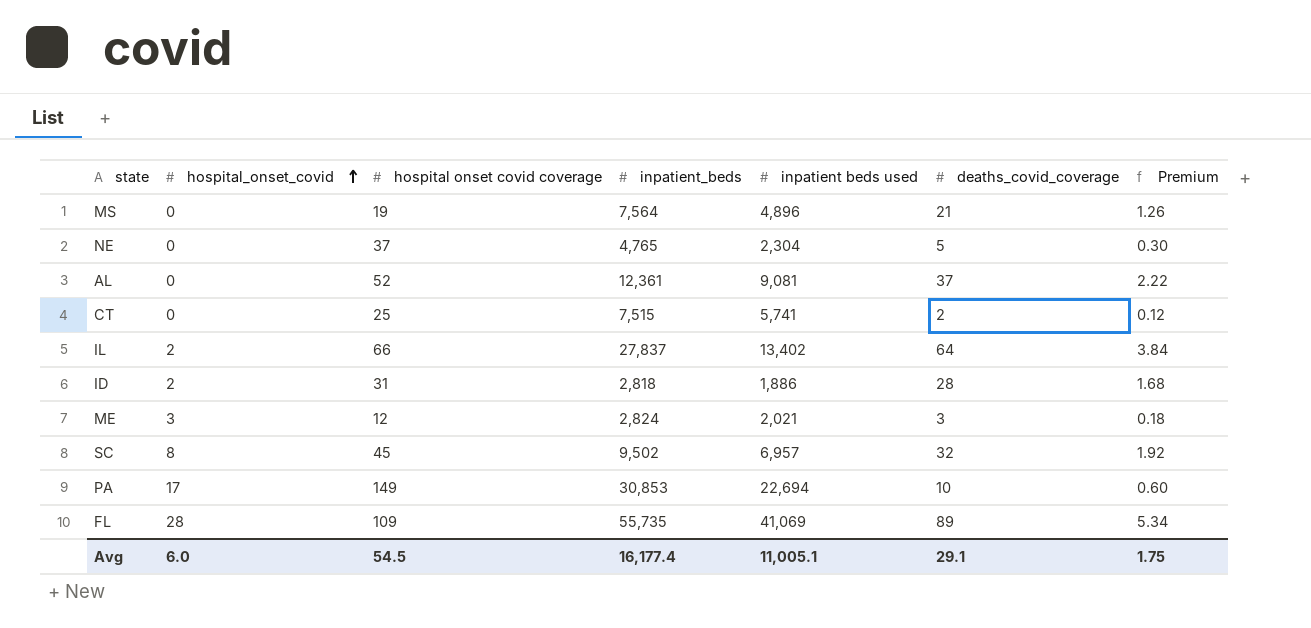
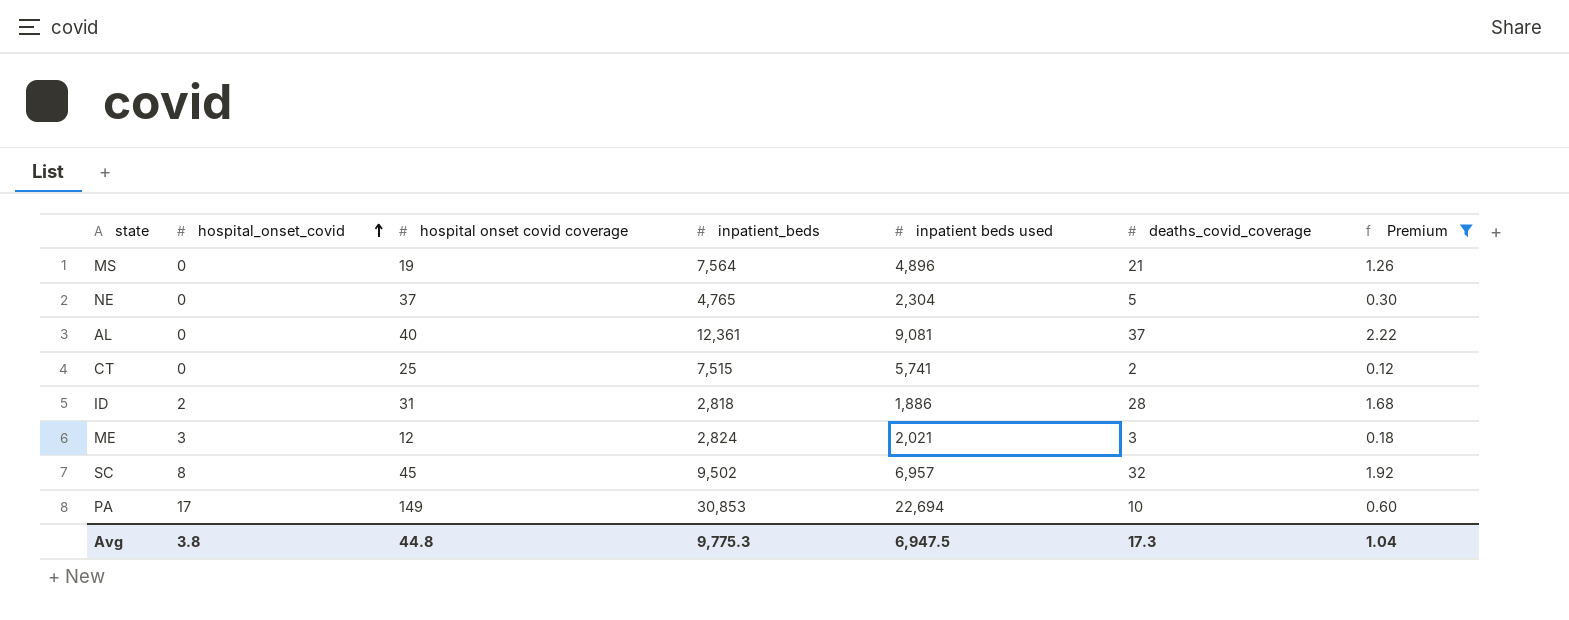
filter: none -> Premium <= 2.22
AL | hospital onset covid coverage: 52 -> 40
Avg | hospital_onset_covid: 6.0 -> 3.8
Avg | hospital onset covid coverage: 54.5 -> 44.8
Avg | inpatient_beds: 16,177.4 -> 9,775.3
Avg | inpatient beds used: 11,005.1 -> 6,947.5
Avg | deaths_covid_coverage: 29.1 -> 17.3
Avg | Premium: 1.75 -> 1.04

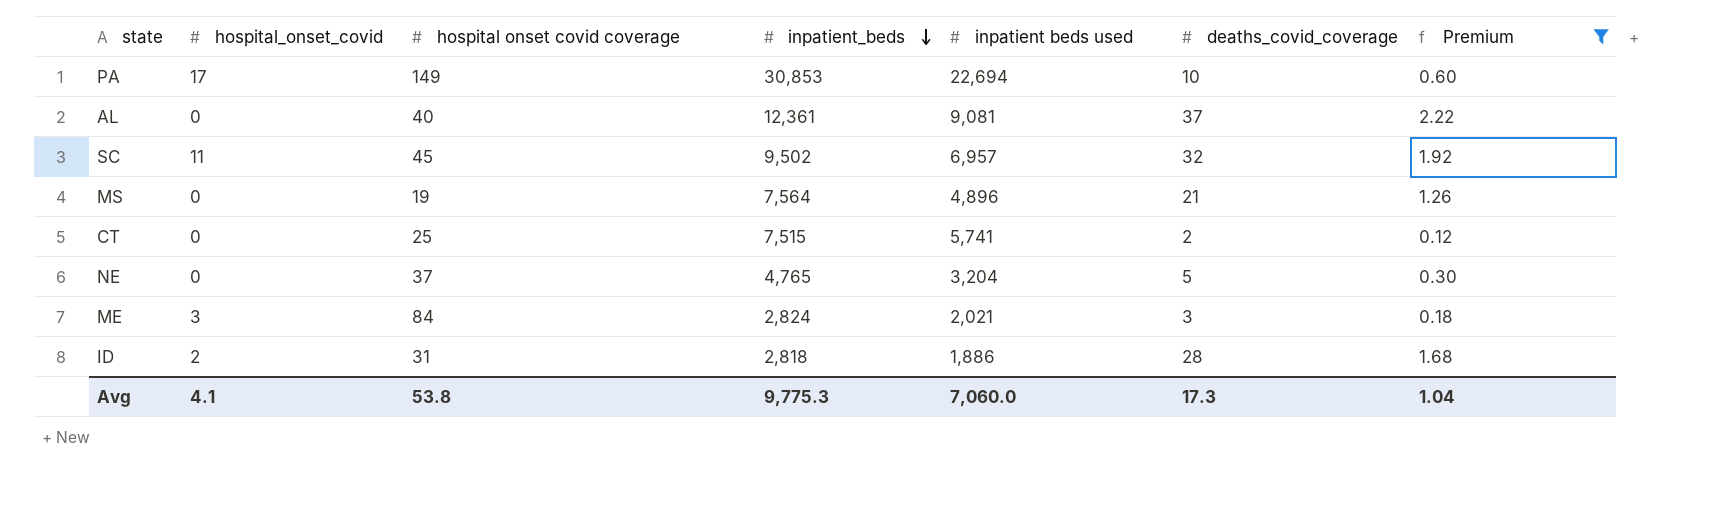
row order: hospital_onset_covid ascending -> inpatient_beds descending
SC | hospital_onset_covid: 8 -> 11
NE | inpatient beds used: 2,304 -> 3,204
ME | hospital onset covid coverage: 12 -> 84
Avg | hospital_onset_covid: 3.8 -> 4.1
Avg | hospital onset covid coverage: 44.8 -> 53.8
Avg | inpatient beds used: 6,947.5 -> 7,060.0

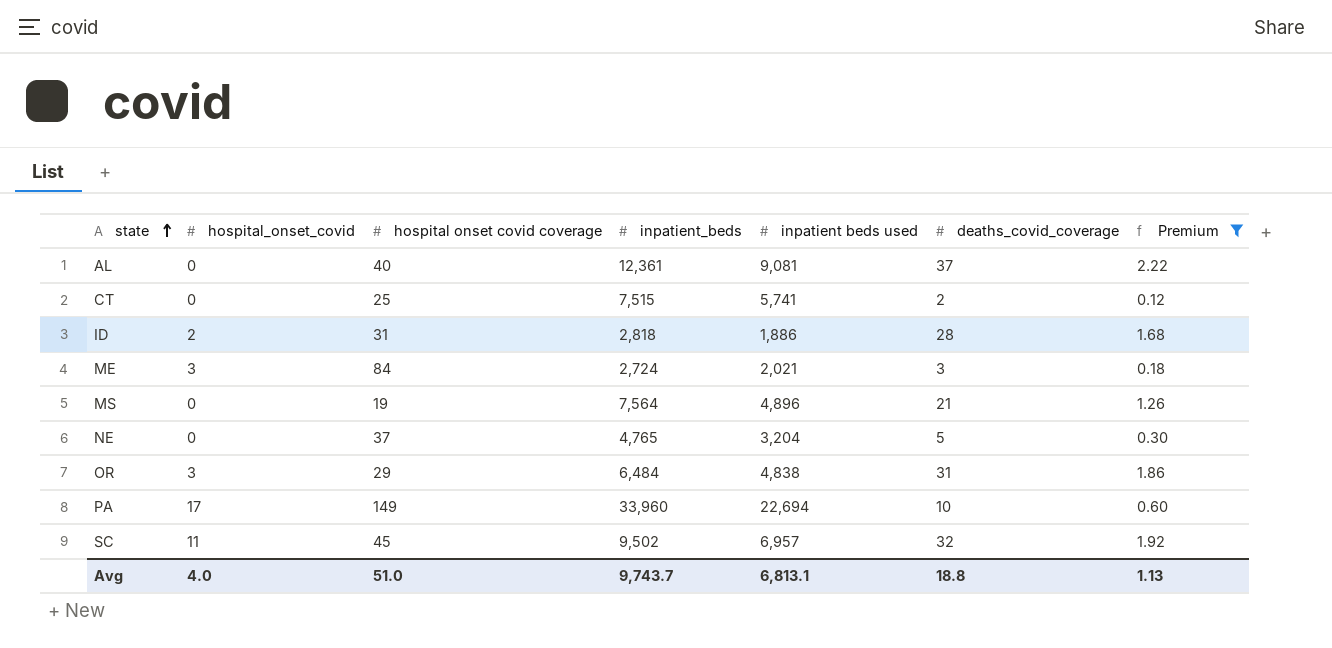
row order: inpatient_beds descending -> state ascending
ME | inpatient_beds: 2,824 -> 2,724
row OR: none -> 3 | 29 | 6,484 | 4,838 | 31 | 1.86
PA | inpatient_beds: 30,853 -> 33,960
Avg | hospital_onset_covid: 4.1 -> 4.0
Avg | hospital onset covid coverage: 53.8 -> 51.0
Avg | inpatient_beds: 9,775.3 -> 9,743.7
Avg | inpatient beds used: 7,060.0 -> 6,813.1
Avg | deaths_covid_coverage: 17.3 -> 18.8
Avg | Premium: 1.04 -> 1.13

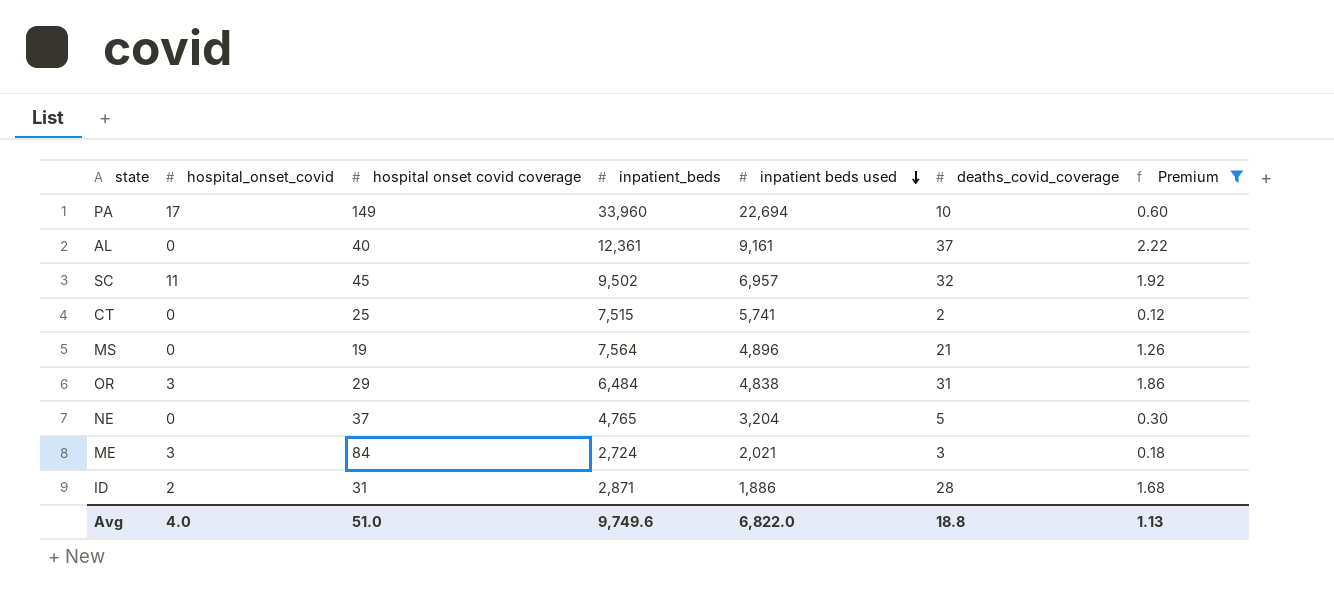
row order: state ascending -> inpatient beds used descending
AL | inpatient beds used: 9,081 -> 9,161
ID | inpatient_beds: 2,818 -> 2,871
Avg | inpatient_beds: 9,743.7 -> 9,749.6
Avg | inpatient beds used: 6,813.1 -> 6,822.0

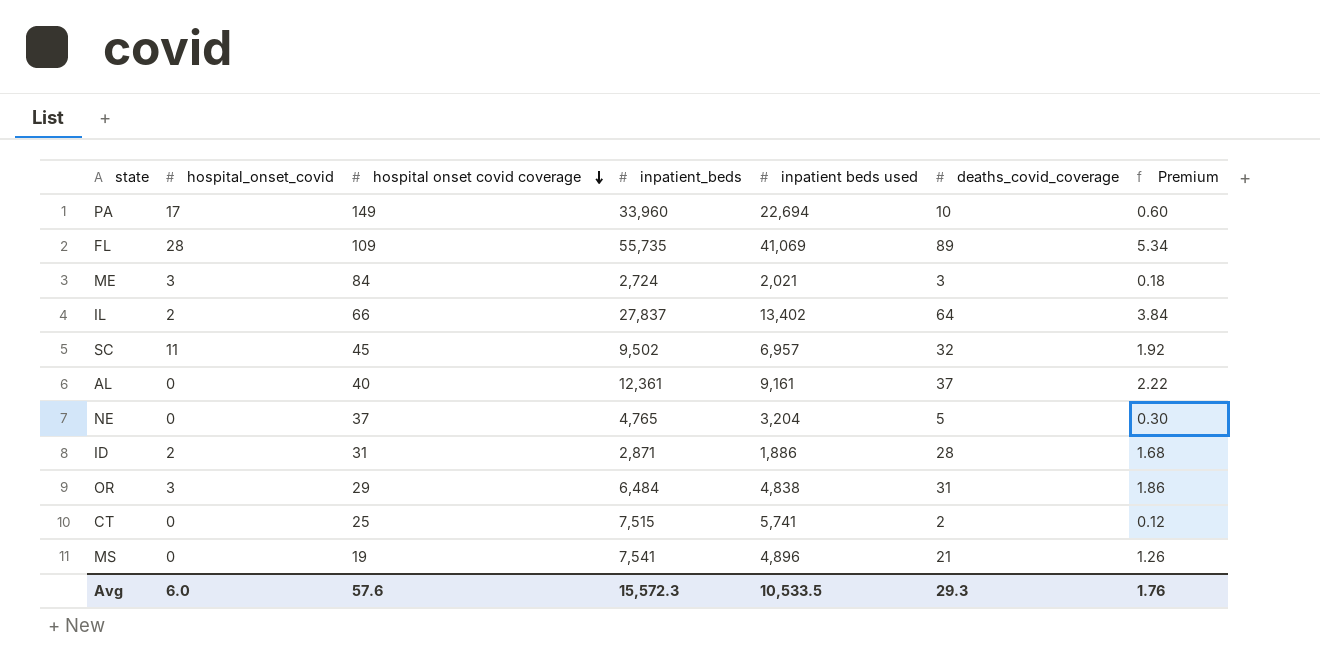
filter: Premium <= 2.22 -> none
row order: inpatient beds used descending -> hospital onset covid coverage descending
MS | inpatient_beds: 7,564 -> 7,541
Avg | hospital_onset_covid: 4.0 -> 6.0
Avg | hospital onset covid coverage: 51.0 -> 57.6
Avg | inpatient_beds: 9,749.6 -> 15,572.3
Avg | inpatient beds used: 6,822.0 -> 10,533.5
Avg | deaths_covid_coverage: 18.8 -> 29.3
Avg | Premium: 1.13 -> 1.76

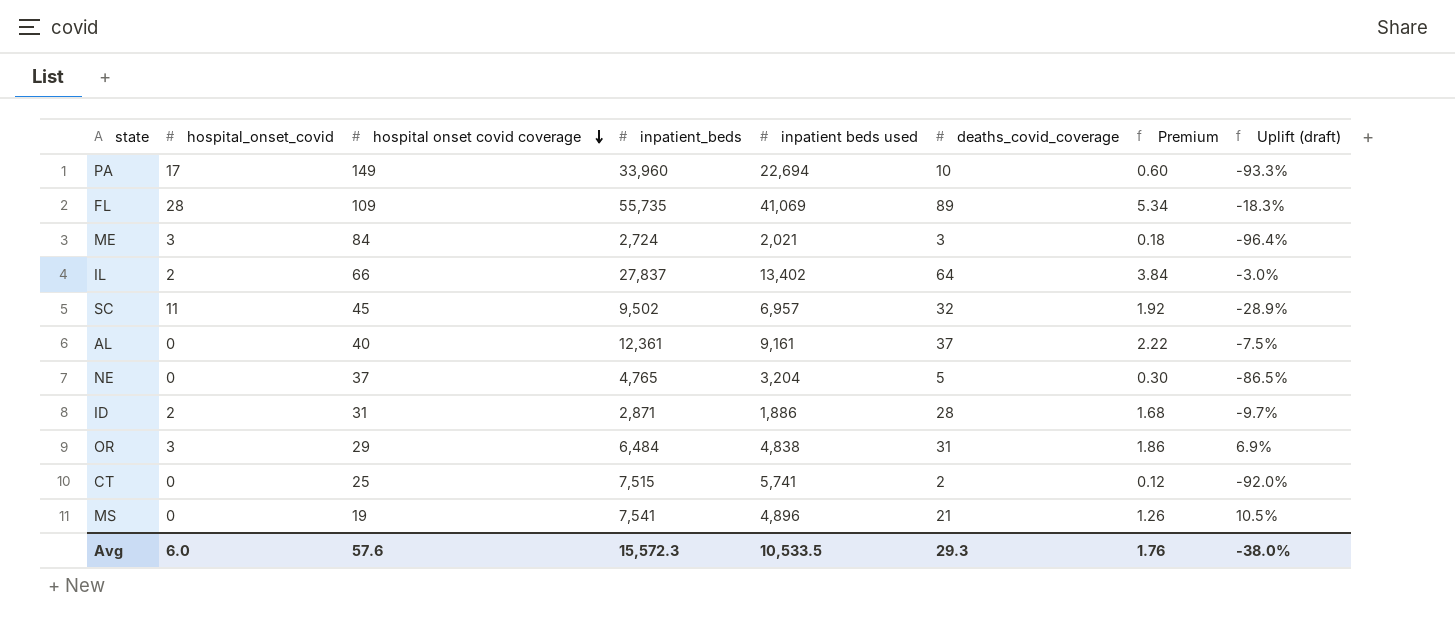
column Uplift (draft) | formula: none -> ([deaths_covid_coverage] - [hospital onset covid coverage]) / [hospital onset covid coverage]

